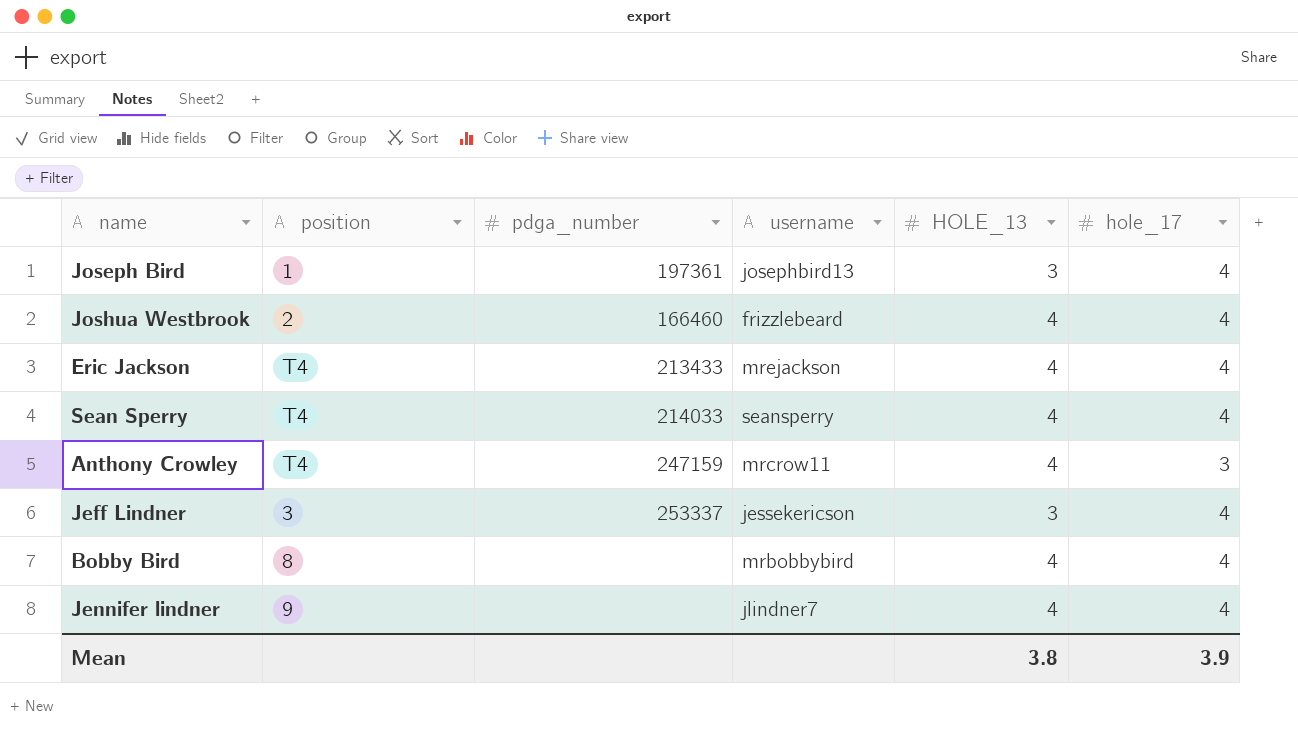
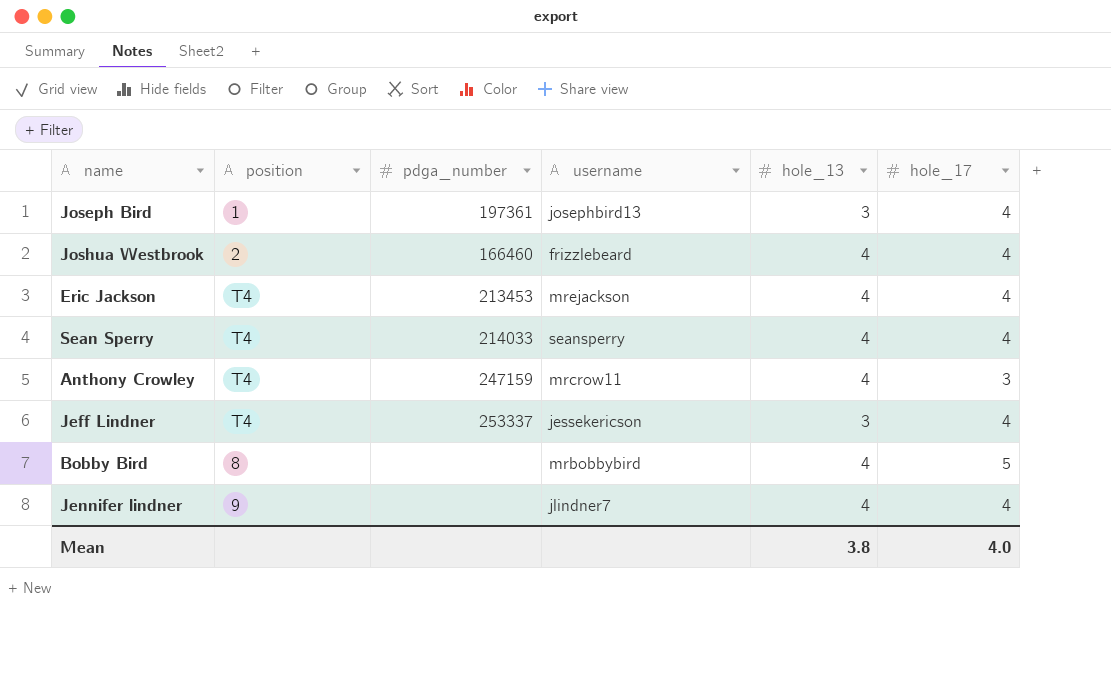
column name: HOLE_13 -> hole_13
Eric Jackson | pdga_number: 213433 -> 213453
Jeff Lindner | position: 3 -> T4
Bobby Bird | hole_17: 4 -> 5
Mean | hole_17: 3.9 -> 4.0

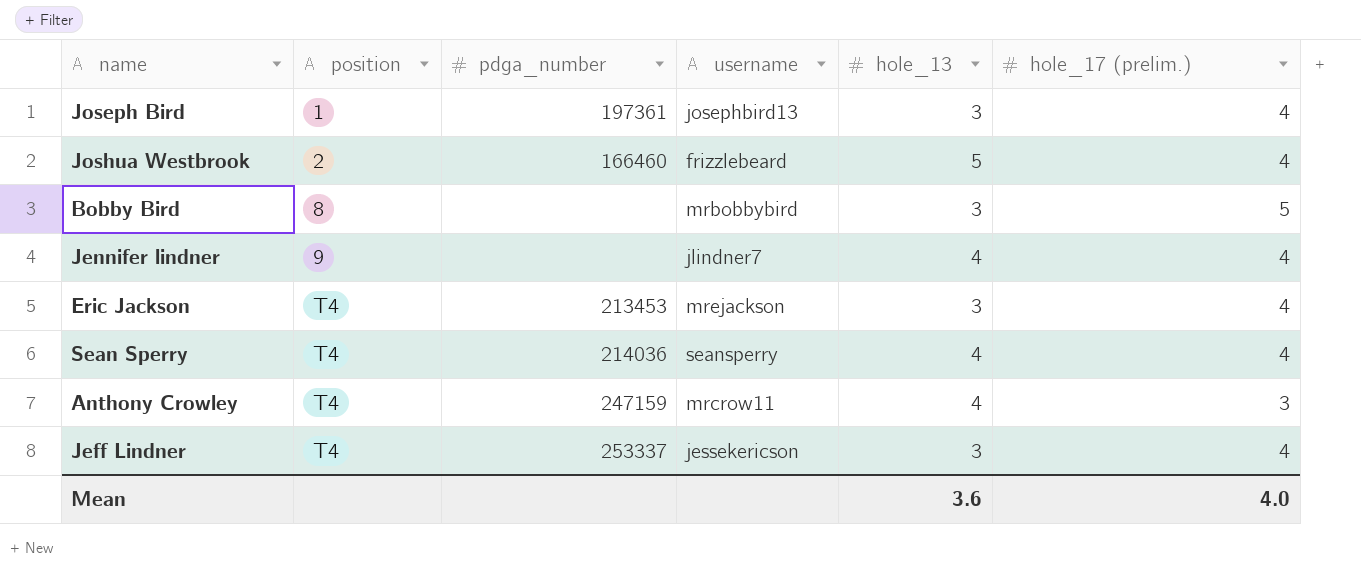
row order: none -> position ascending
column name: hole_17 -> hole_17 (prelim.)
Joshua Westbrook | hole_13: 4 -> 5
Bobby Bird | hole_13: 4 -> 3
Eric Jackson | hole_13: 4 -> 3
Sean Sperry | pdga_number: 214033 -> 214036
Mean | hole_13: 3.8 -> 3.6

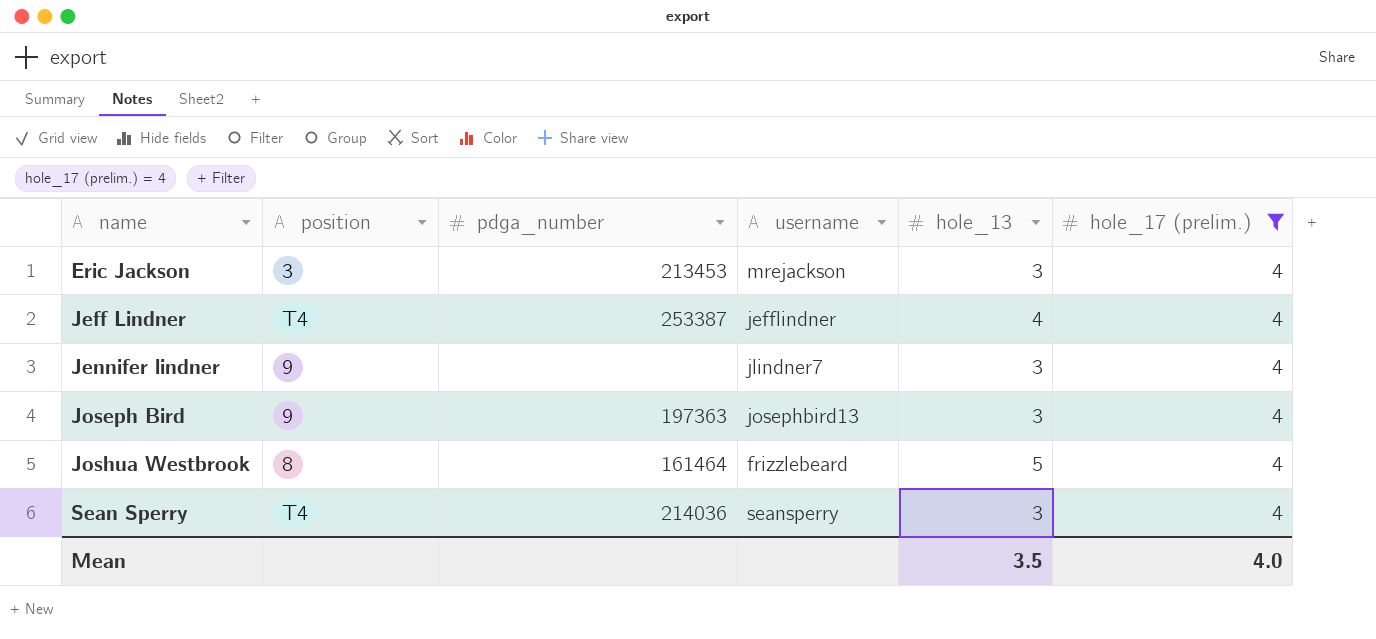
filter: none -> hole_17 (prelim.) = 4
row order: position ascending -> name ascending
Eric Jackson | position: T4 -> 3
Jeff Lindner | pdga_number: 253337 -> 253387
Jeff Lindner | username: jessekericson -> jefflindner
Jeff Lindner | hole_13: 3 -> 4
Jennifer lindner | hole_13: 4 -> 3
Joseph Bird | position: 1 -> 9
Joseph Bird | pdga_number: 197361 -> 197363
Joshua Westbrook | position: 2 -> 8
Joshua Westbrook | pdga_number: 166460 -> 161464
Sean Sperry | hole_13: 4 -> 3
Mean | hole_13: 3.6 -> 3.5

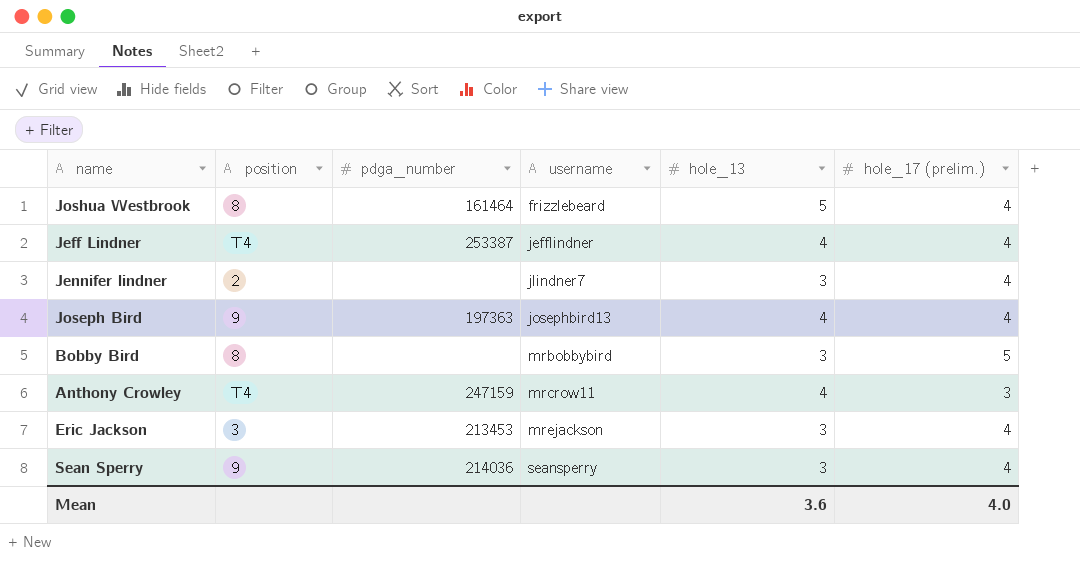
filter: hole_17 (prelim.) = 4 -> none
row order: name ascending -> username ascending
Jennifer lindner | position: 9 -> 2
Joseph Bird | hole_13: 3 -> 4
Sean Sperry | position: T4 -> 9
Mean | hole_13: 3.5 -> 3.6

